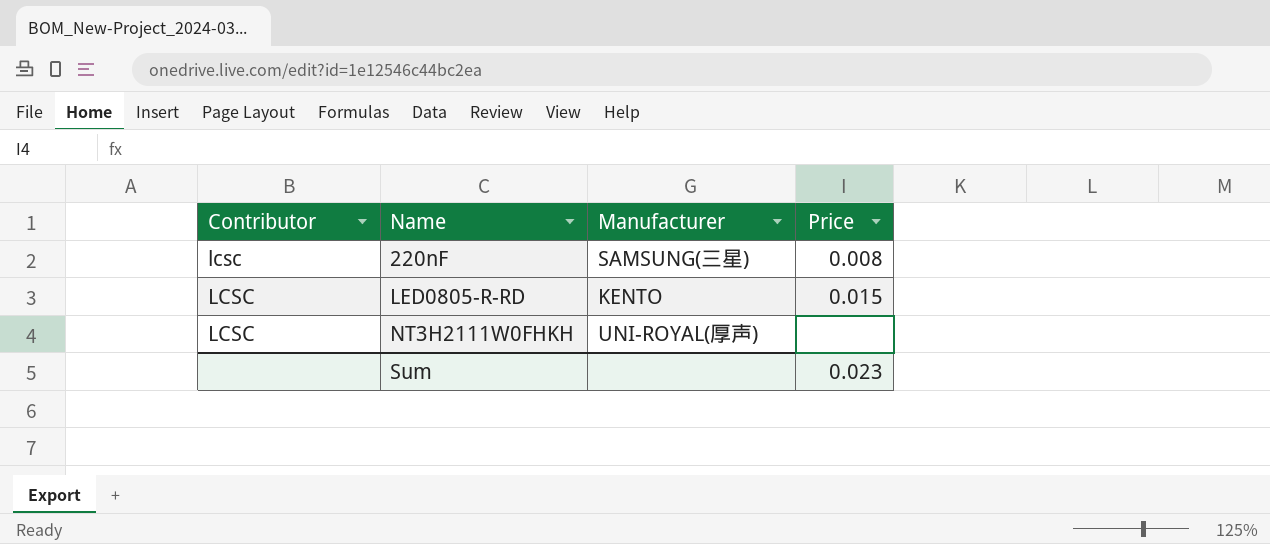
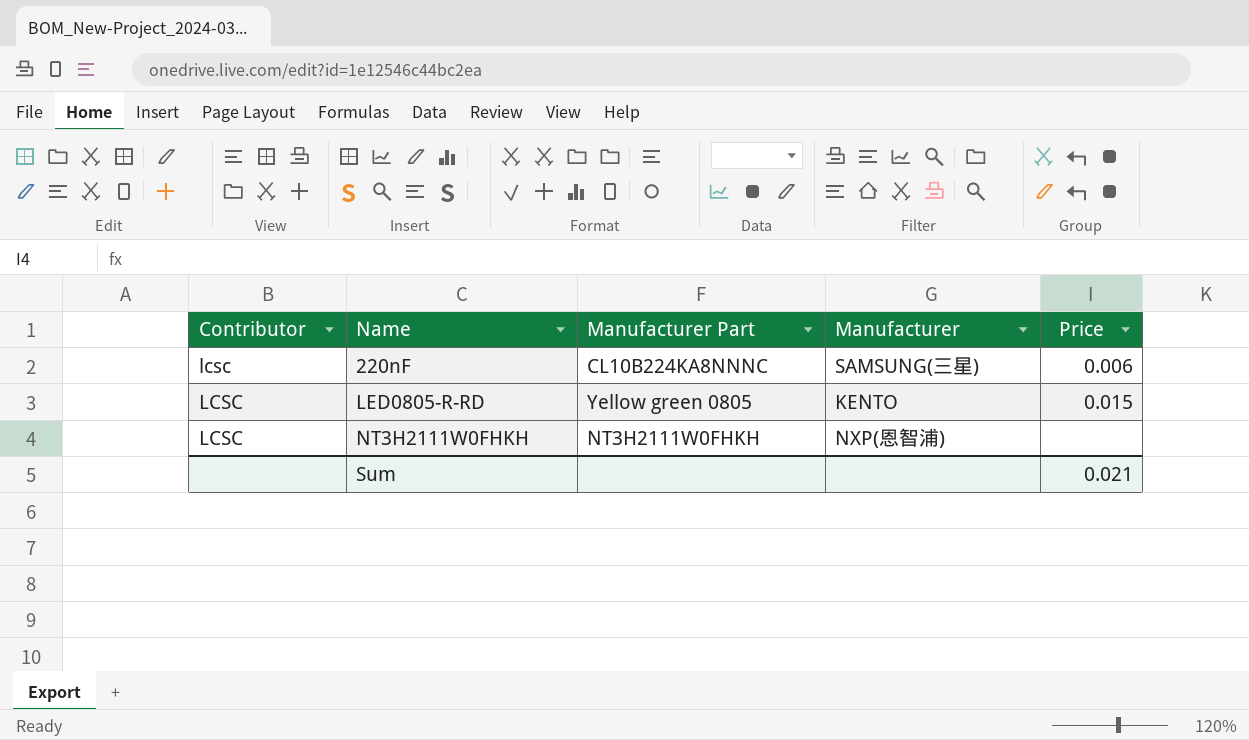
column Manufacturer Part | position: none -> 3
220nF | Price: 0.008 -> 0.006
NT3H2111W0FHKH | Manufacturer: UNI-ROYAL(厚声) -> NXP(恩智浦)
Sum | Price: 0.023 -> 0.021

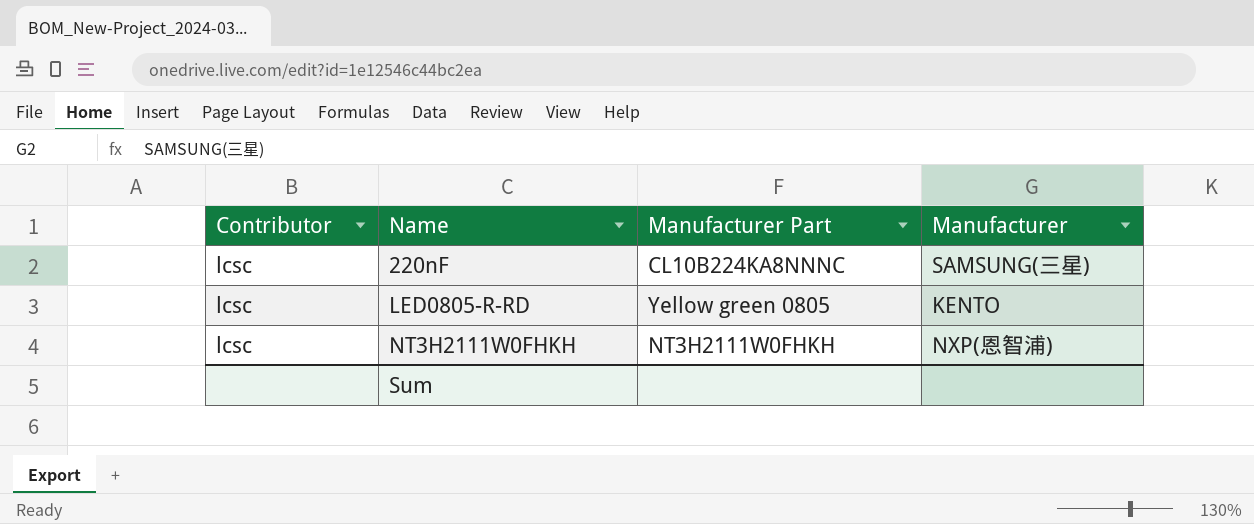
column Price | position: 5 -> none
LED0805-R-RD | Contributor: LCSC -> lcsc
NT3H2111W0FHKH | Contributor: LCSC -> lcsc

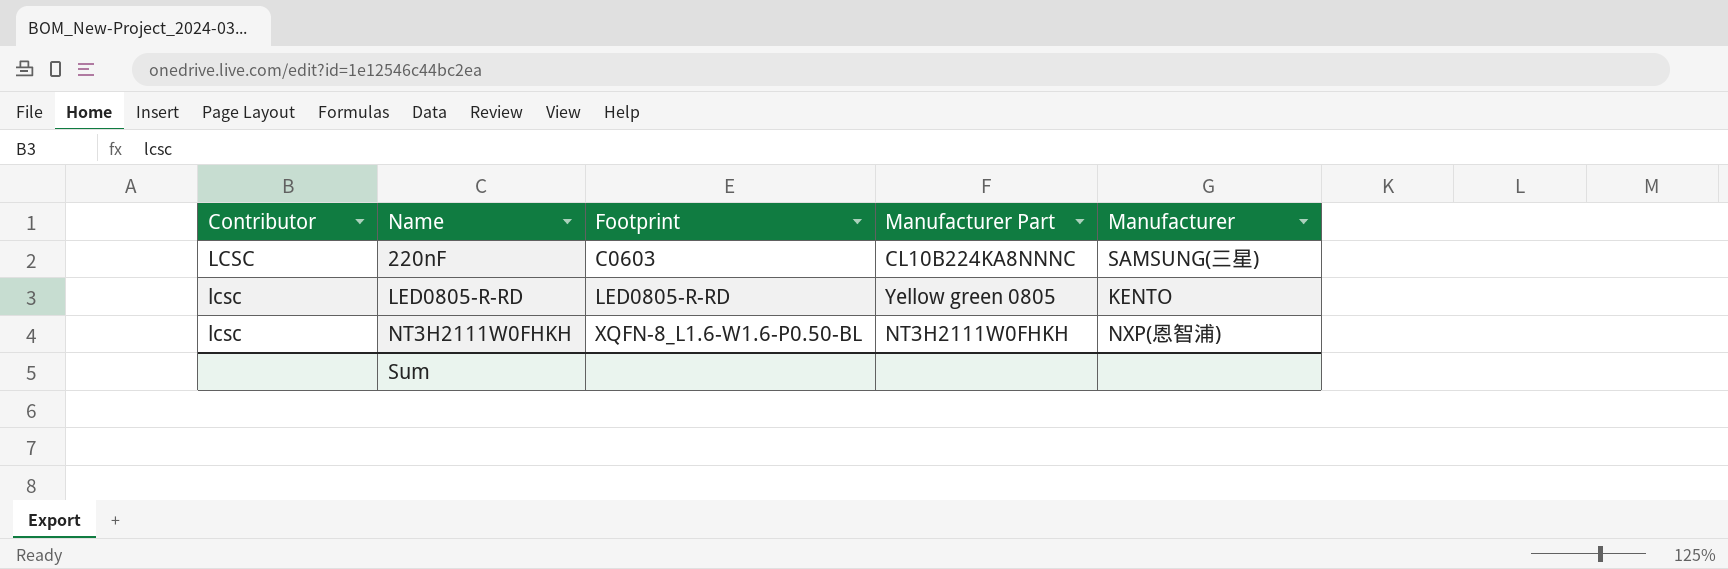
column Footprint | position: none -> 3
220nF | Contributor: lcsc -> LCSC

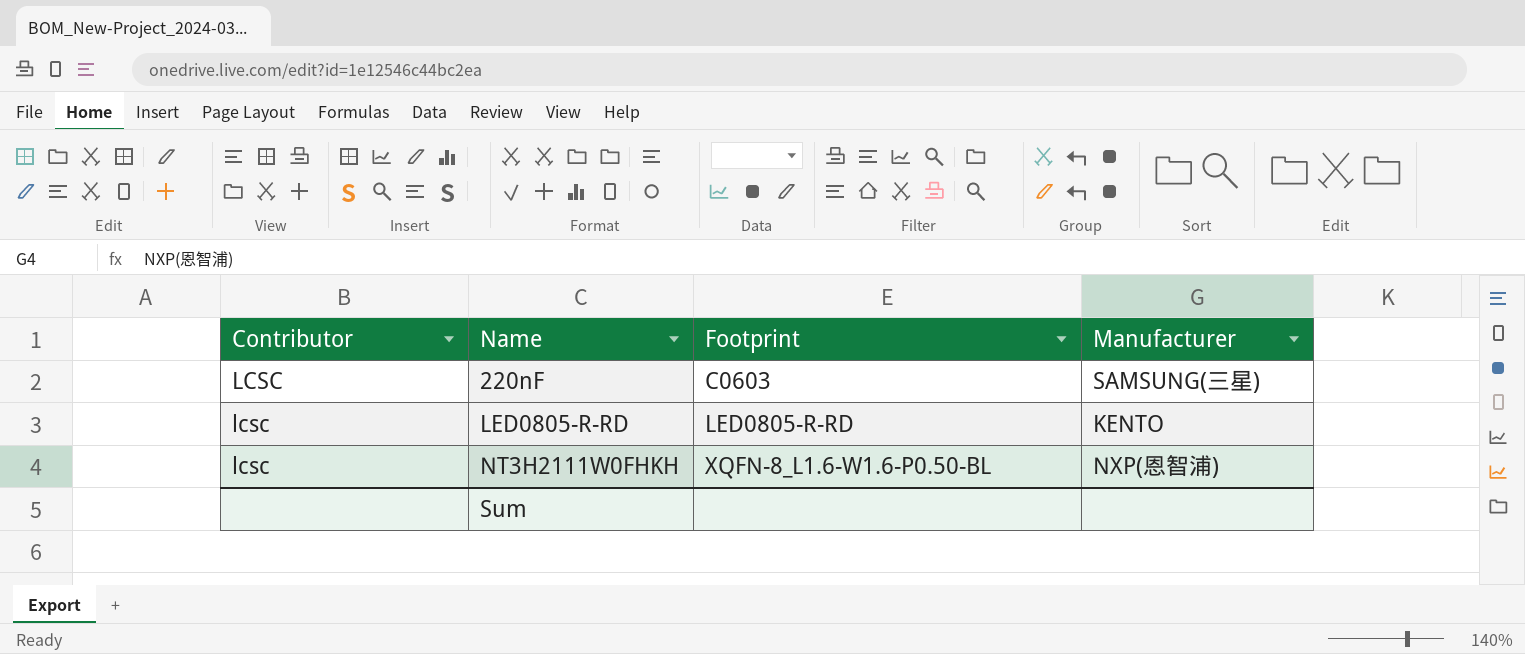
column Manufacturer Part | position: 4 -> none

